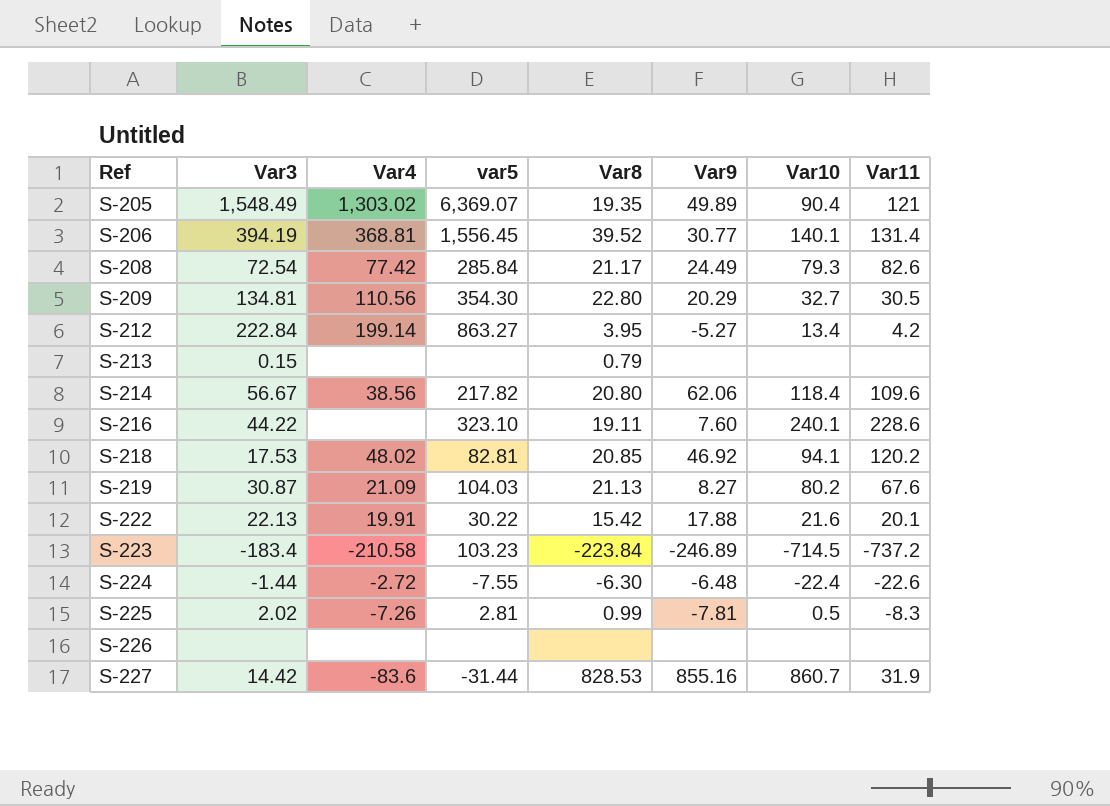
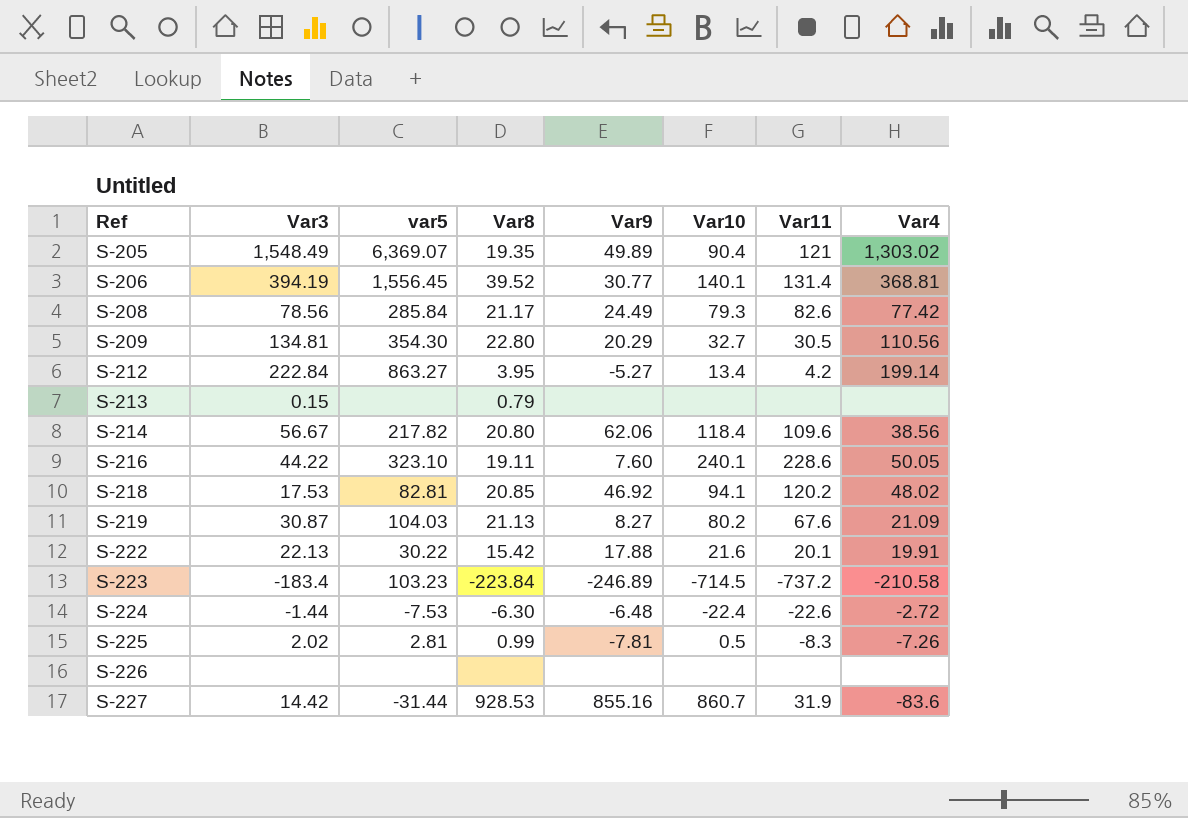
column Var4 | position: 3 -> 8
S-208 | Var3: 72.54 -> 78.56
S-216 | Var4: none -> 50.05
S-224 | var5: -7.55 -> -7.53
S-227 | Var8: 828.53 -> 928.53

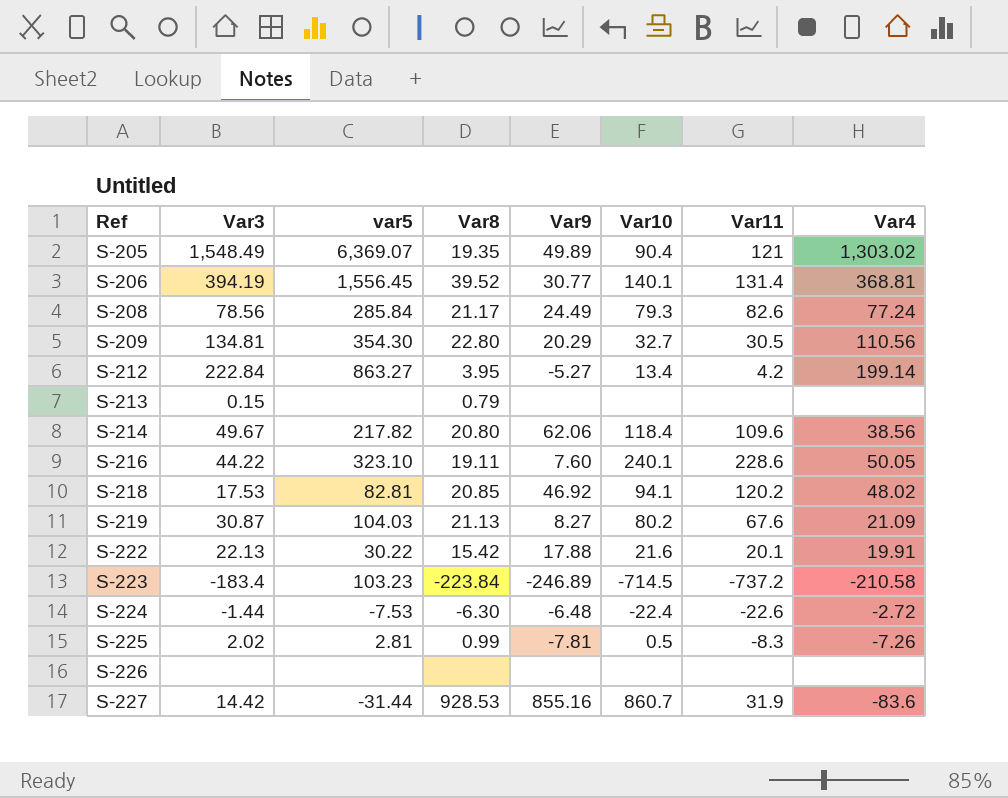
S-208 | Var4: 77.42 -> 77.24
S-214 | Var3: 56.67 -> 49.67

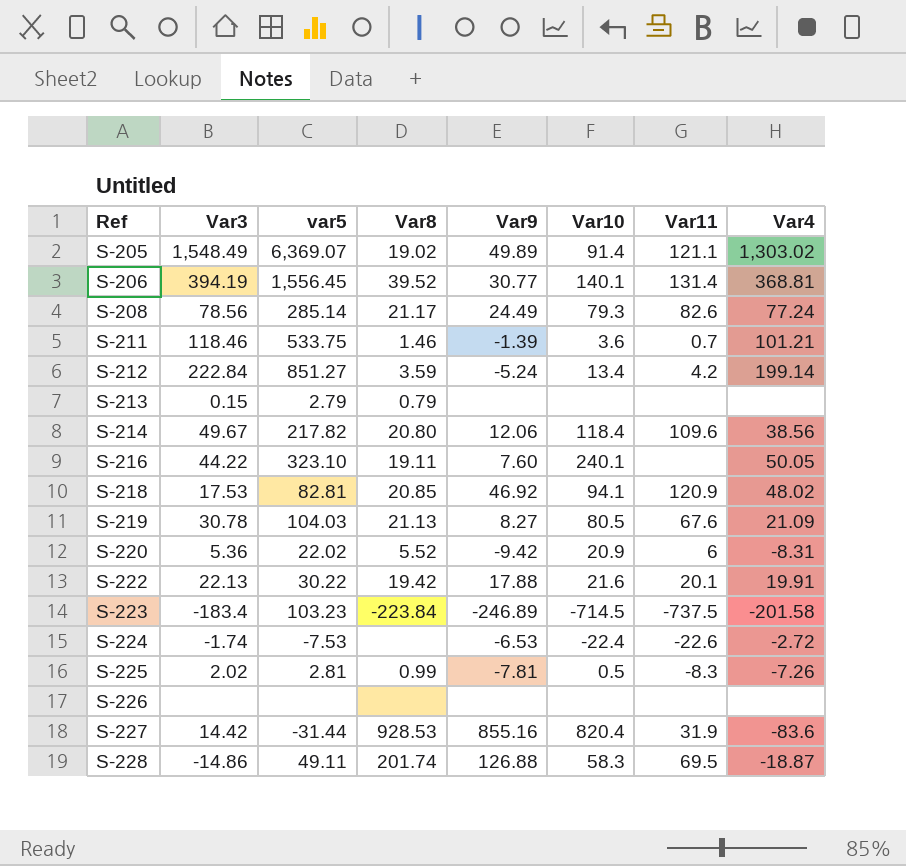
row S-209: 134.81 | 354.30 | 22.80 | 20.29 | 32.7 | 30.5 | 110.56 -> none
S-205 | Var8: 19.35 -> 19.02
S-205 | Var10: 90.4 -> 91.4
S-205 | Var11: 121 -> 121.1
S-208 | var5: 285.84 -> 285.14
row S-211: none -> 118.46 | 533.75 | 1.46 | -1.39 | 3.6 | 0.7 | 101.21
S-212 | var5: 863.27 -> 851.27
S-212 | Var8: 3.95 -> 3.59
S-212 | Var9: -5.27 -> -5.24
S-213 | var5: none -> 2.79
S-214 | Var9: 62.06 -> 12.06
S-216 | Var11: 228.6 -> none
S-218 | Var11: 120.2 -> 120.9
S-219 | Var3: 30.87 -> 30.78
S-219 | Var10: 80.2 -> 80.5
row S-220: none -> 5.36 | 22.02 | 5.52 | -9.42 | 20.9 | 6 | -8.31
S-222 | Var8: 15.42 -> 19.42
S-223 | Var11: -737.2 -> -737.5
S-223 | Var4: -210.58 -> -201.58
S-224 | Var3: -1.44 -> -1.74
S-224 | Var8: -6.30 -> none
S-224 | Var9: -6.48 -> -6.53
S-227 | Var10: 860.7 -> 820.4
row S-228: none -> -14.86 | 49.11 | 201.74 | 126.88 | 58.3 | 69.5 | -18.87

